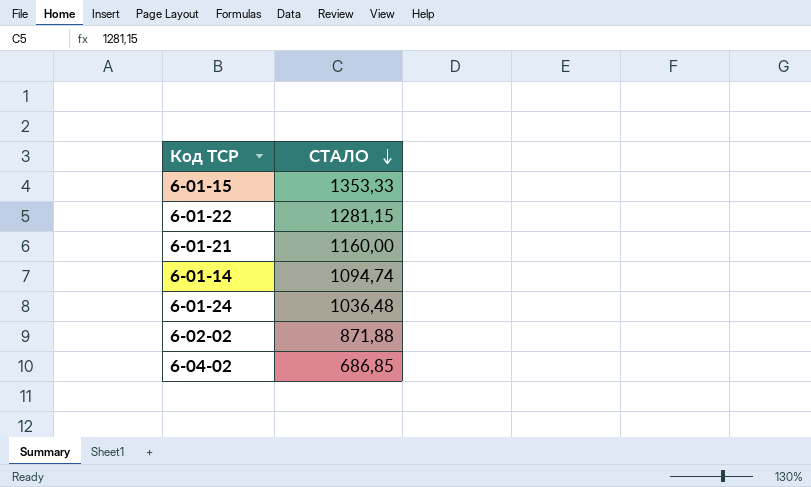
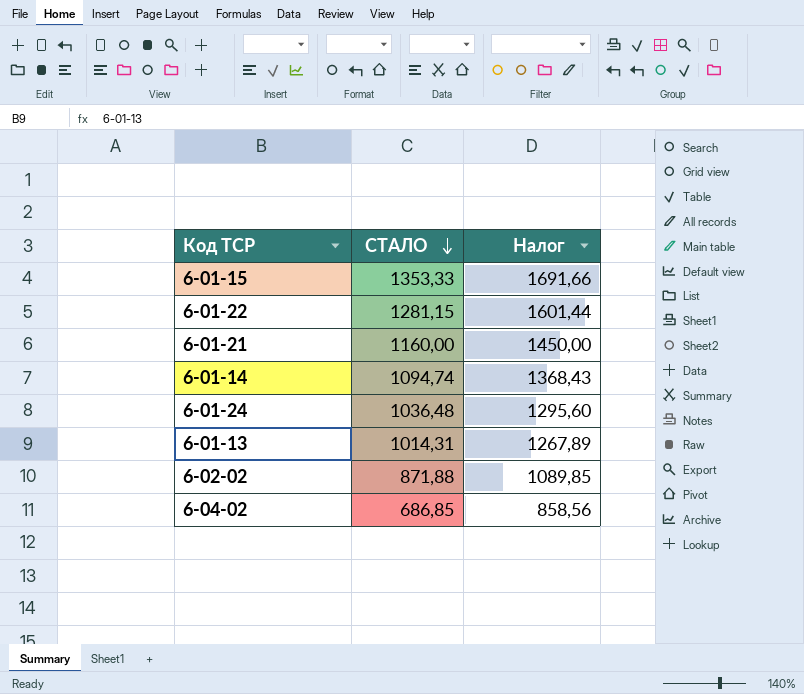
column Налог | formula: none -> [СТАЛО] * 1,25
row 6-01-13: none -> 1014,31 | 1267,89

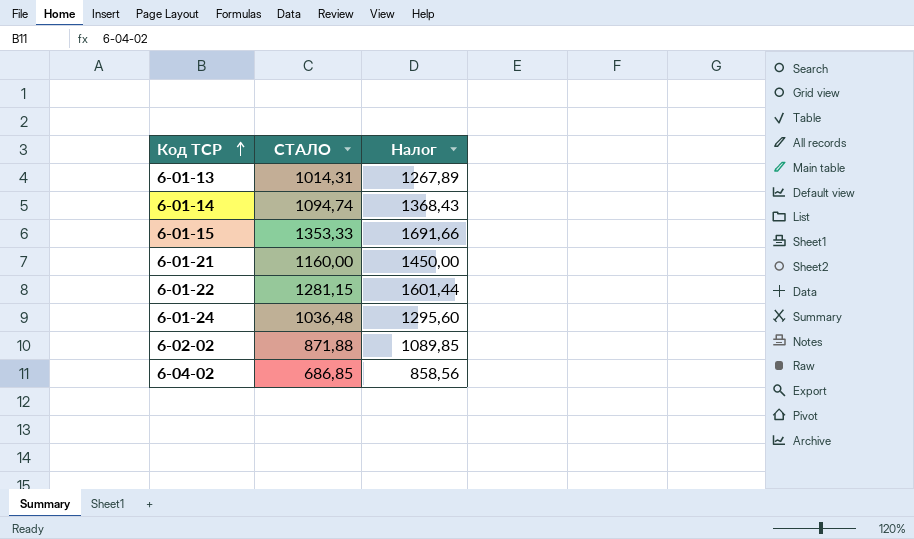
row order: СТАЛО descending -> Код ТСР ascending

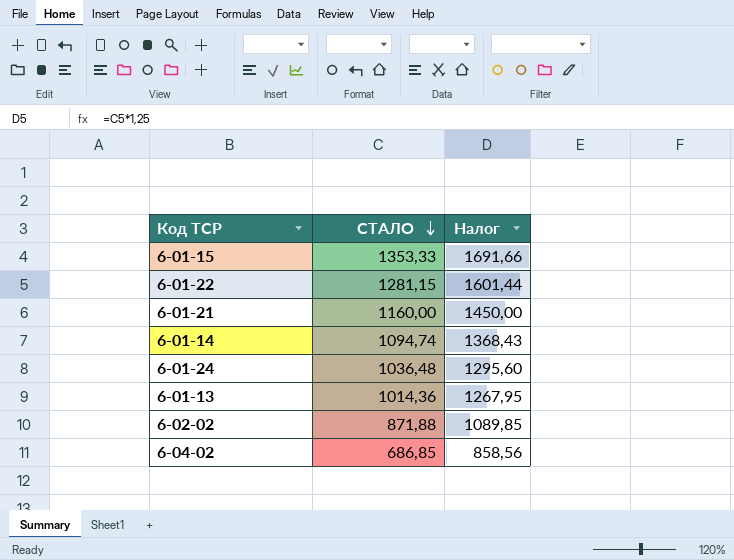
row order: Код ТСР ascending -> СТАЛО descending
6-01-13 | СТАЛО: 1014,31 -> 1014,36
6-01-13 | Налог: 1267,89 -> 1267,95

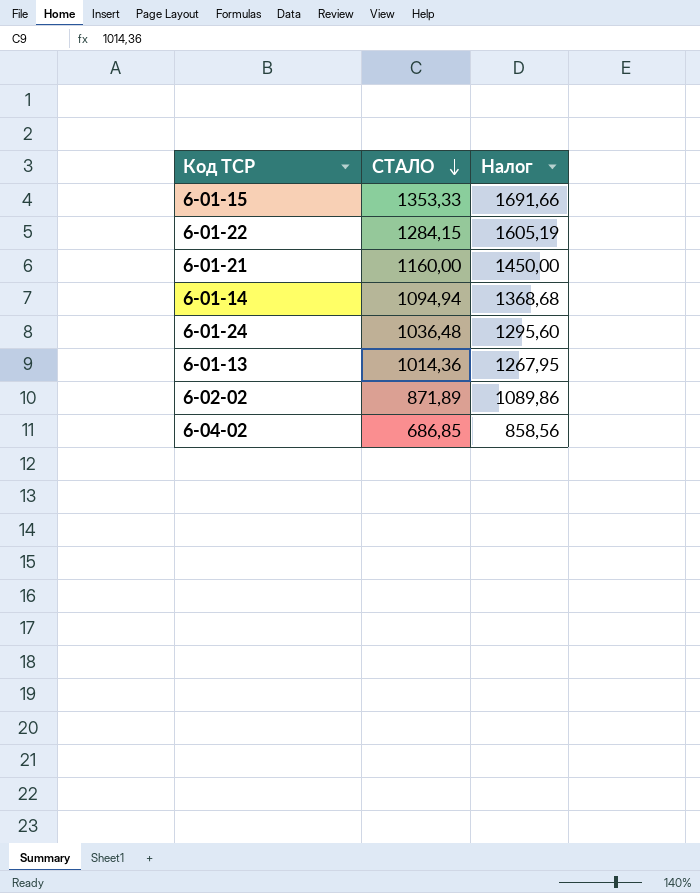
6-01-22 | СТАЛО: 1281,15 -> 1284,15
6-01-22 | Налог: 1601,44 -> 1605,19
6-01-14 | СТАЛО: 1094,74 -> 1094,94
6-01-14 | Налог: 1368,43 -> 1368,68
6-02-02 | СТАЛО: 871,88 -> 871,89
6-02-02 | Налог: 1089,85 -> 1089,86

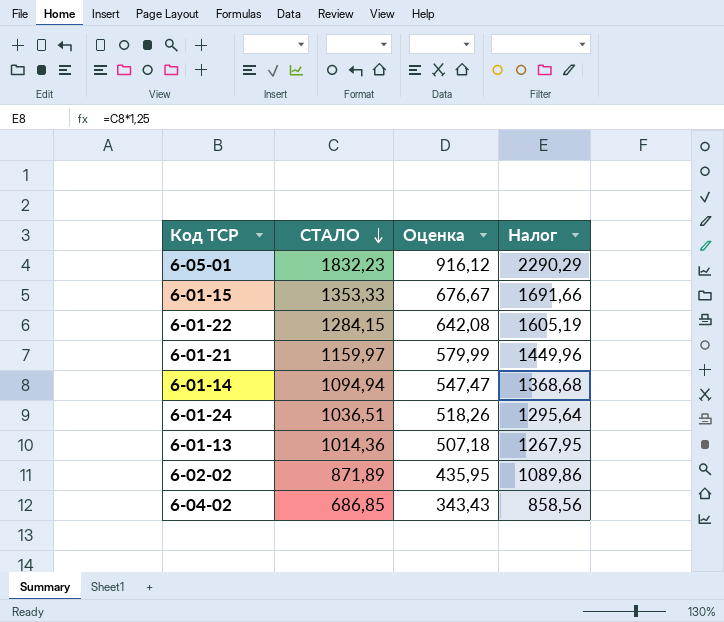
column Оценка | formula: none -> [СТАЛО] * 0,5
row 6-05-01: none -> 1832,23 | 916,12 | 2290,29
6-01-21 | СТАЛО: 1160,00 -> 1159,97
6-01-21 | Налог: 1450,00 -> 1449,96
6-01-24 | СТАЛО: 1036,48 -> 1036,51
6-01-24 | Налог: 1295,60 -> 1295,64

